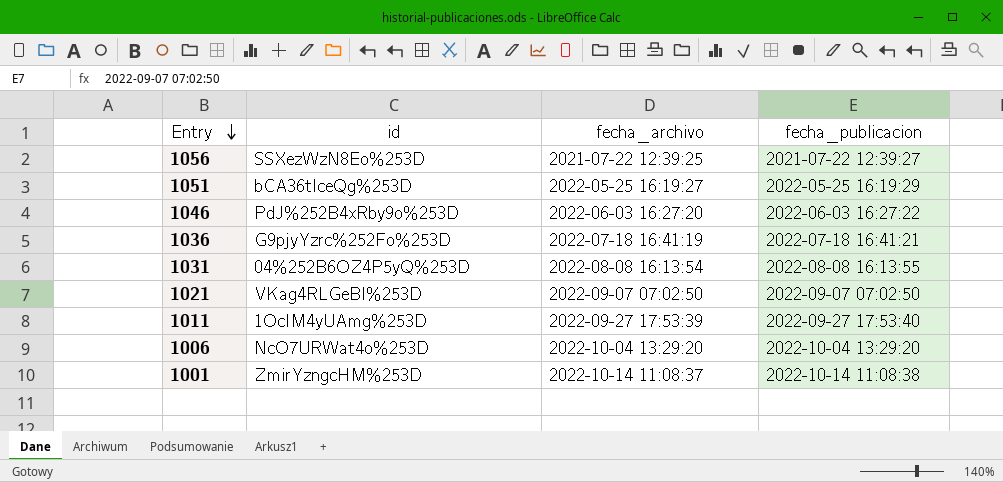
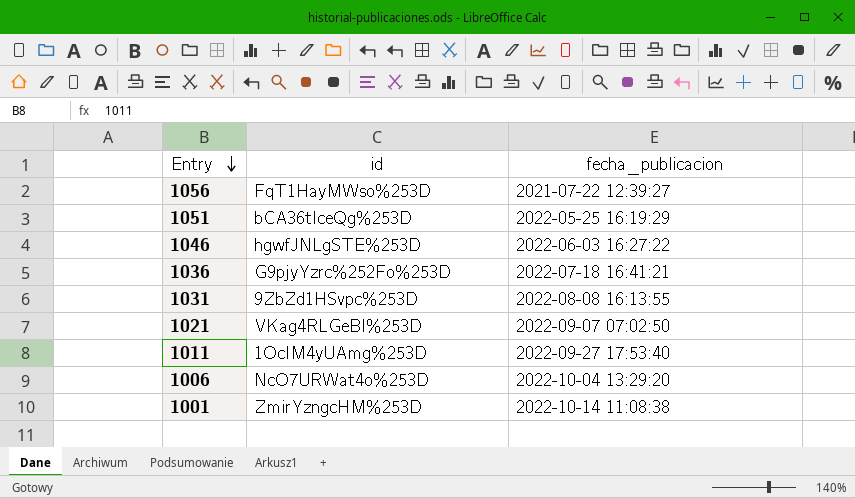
column fecha_archivo | position: 3 -> none
1056 | id: SSXezWzN8Eo%253D -> FqT1HayMWso%253D
1046 | id: PdJ%252B4xRby9o%253D -> hgwfJNLgSTE%253D
1031 | id: 04%252B6OZ4P5yQ%253D -> 9ZbZd1HSvpc%253D

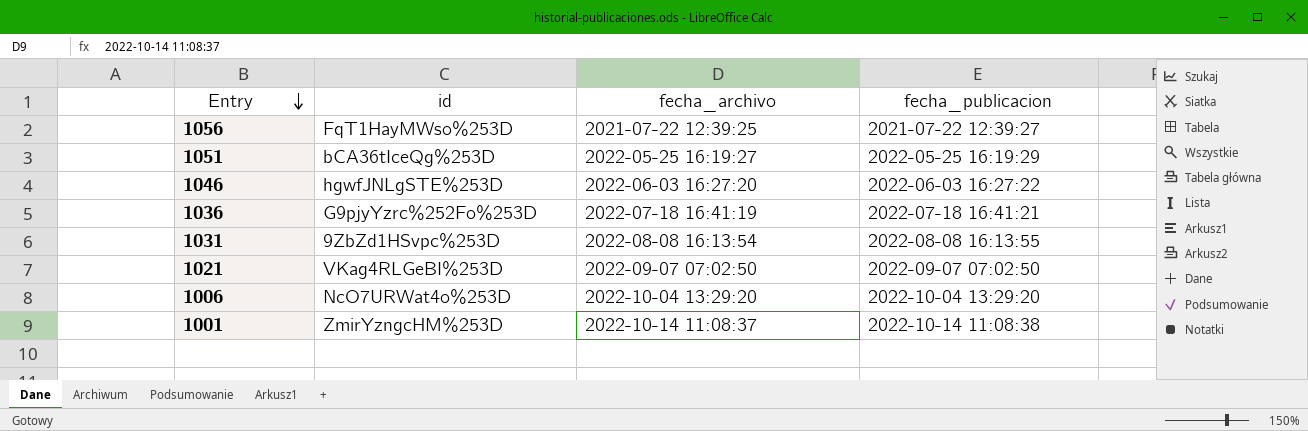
column fecha_archivo | position: none -> 3
row 1011: 1OcIM4yUAmg%253D | 2022-09-27 17:53:40 -> none

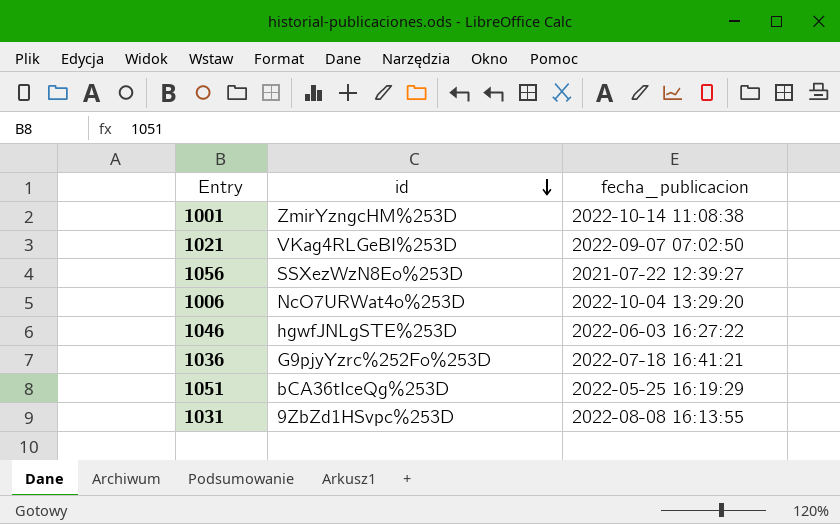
row order: Entry descending -> id descending
column fecha_archivo | position: 3 -> none
1056 | id: FqT1HayMWso%253D -> SSXezWzN8Eo%253D

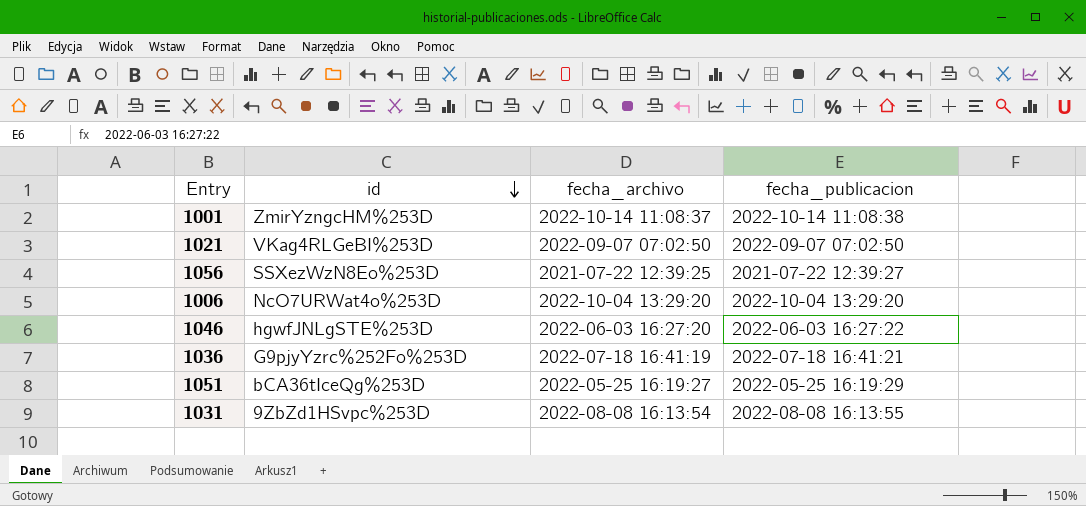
column fecha_archivo | position: none -> 3

